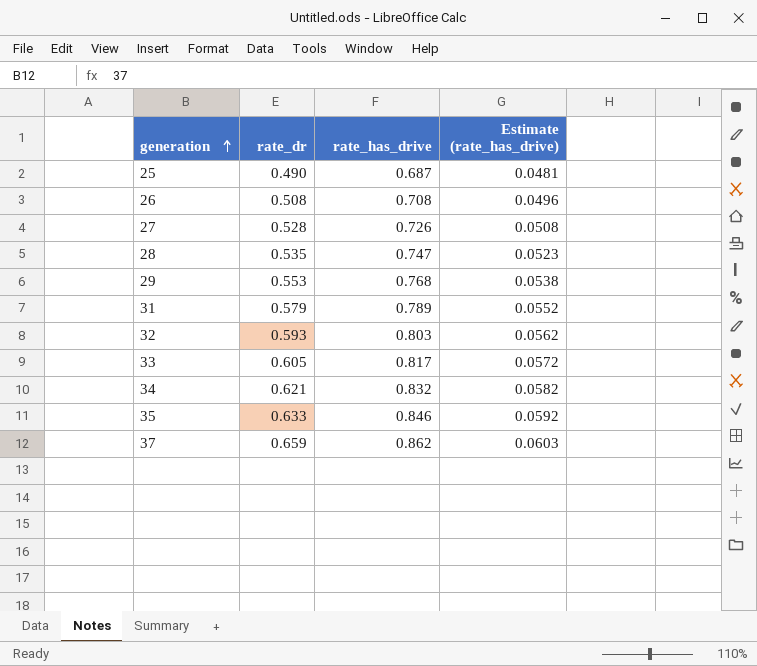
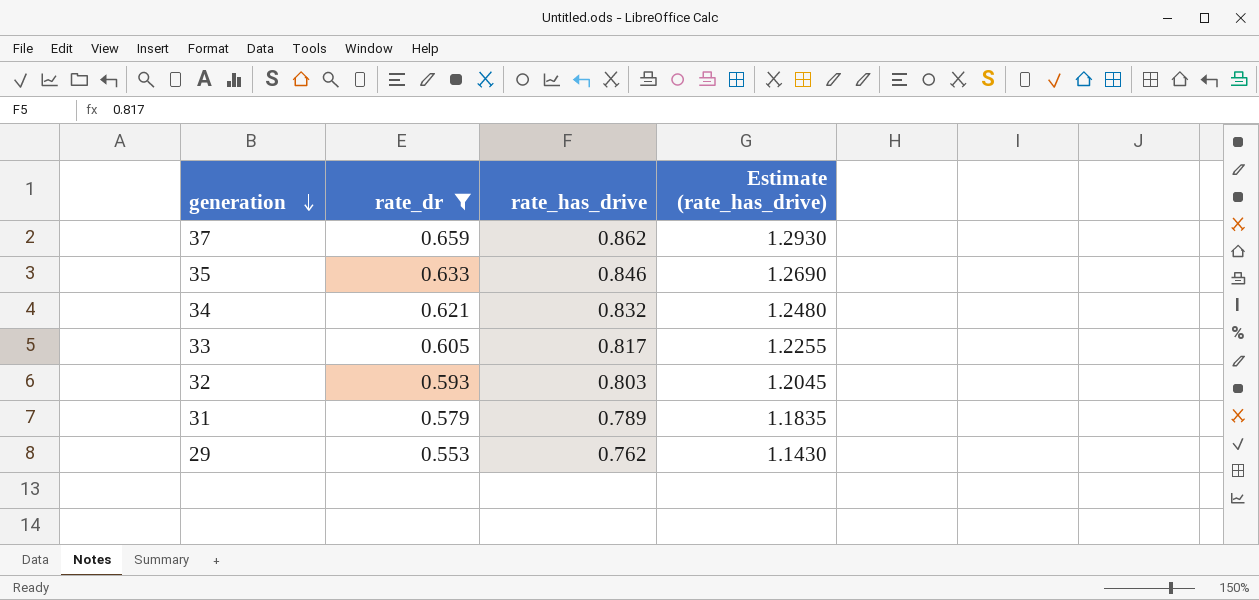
filter: none -> rate_dr >= 0.553
row order: generation ascending -> generation descending
column Estimate (rate_has_drive) | formula: [rate_has_drive] * 0.07 -> [rate_has_drive] * 1.5
29 | rate_has_drive: 0.768 -> 0.762

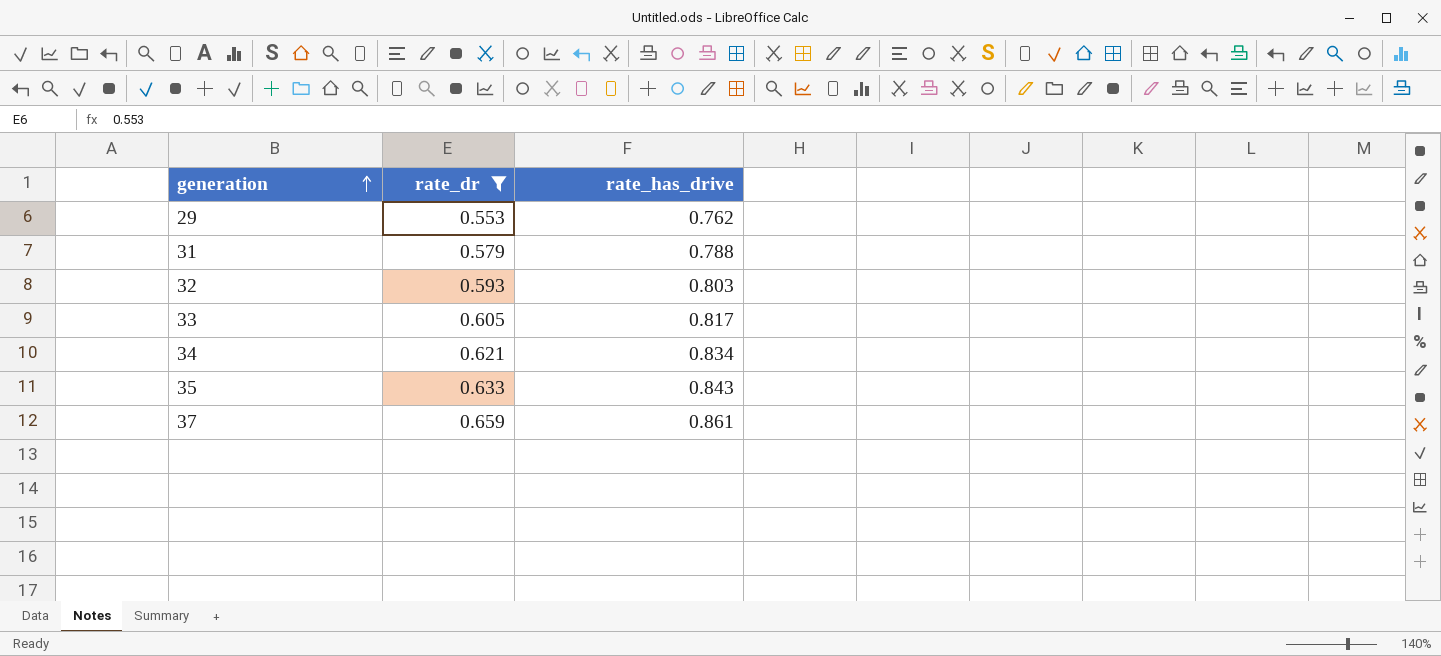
row order: generation descending -> generation ascending
column Estimate (rate_has_drive) | formula: [rate_has_drive] * 1.5 -> none
31 | rate_has_drive: 0.789 -> 0.788
34 | rate_has_drive: 0.832 -> 0.834
35 | rate_has_drive: 0.846 -> 0.843
37 | rate_has_drive: 0.862 -> 0.861

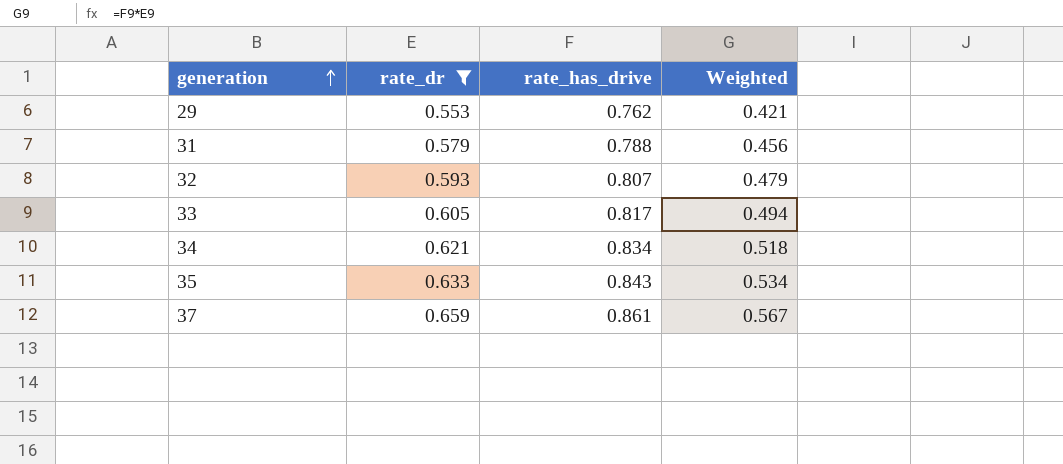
column Weighted | formula: none -> [rate_dr] * [rate_has_drive]
32 | rate_has_drive: 0.803 -> 0.807

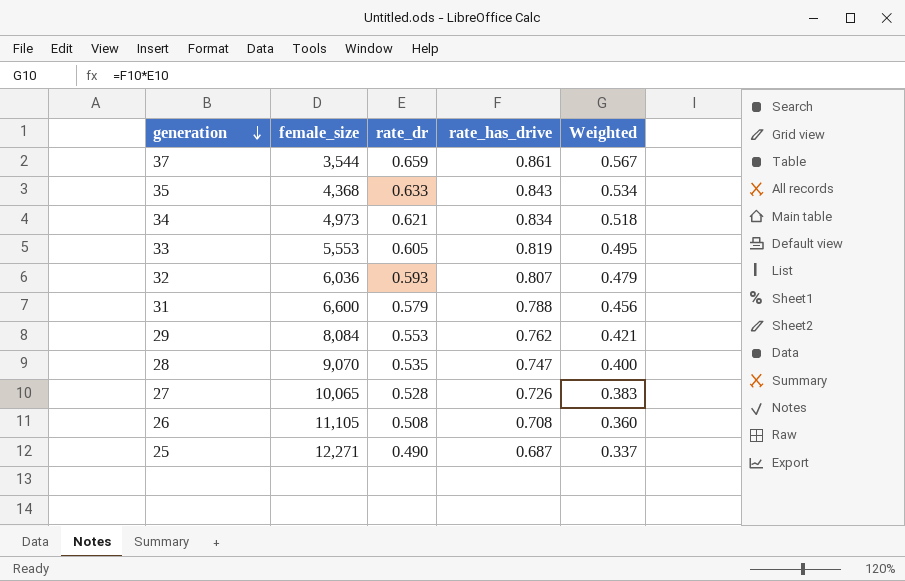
filter: rate_dr >= 0.553 -> none
row order: generation ascending -> generation descending
column female_size | position: none -> 2
33 | rate_has_drive: 0.817 -> 0.819
33 | Weighted: 0.494 -> 0.495

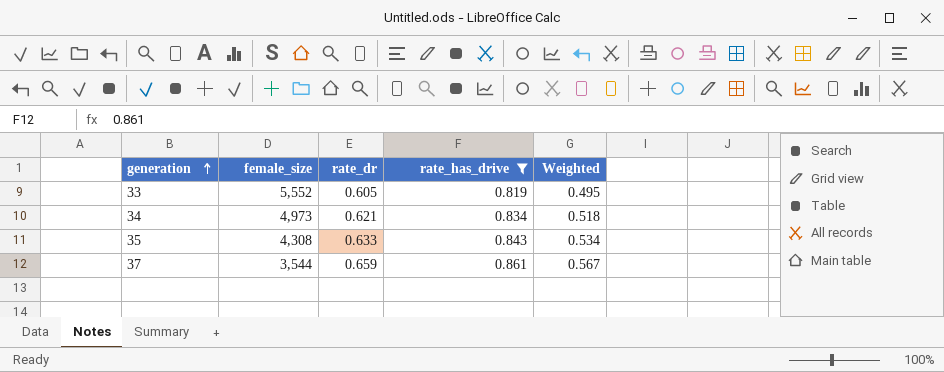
filter: none -> rate_has_drive >= 0.819
row order: generation descending -> generation ascending
33 | female_size: 5,553 -> 5,552
35 | female_size: 4,368 -> 4,308

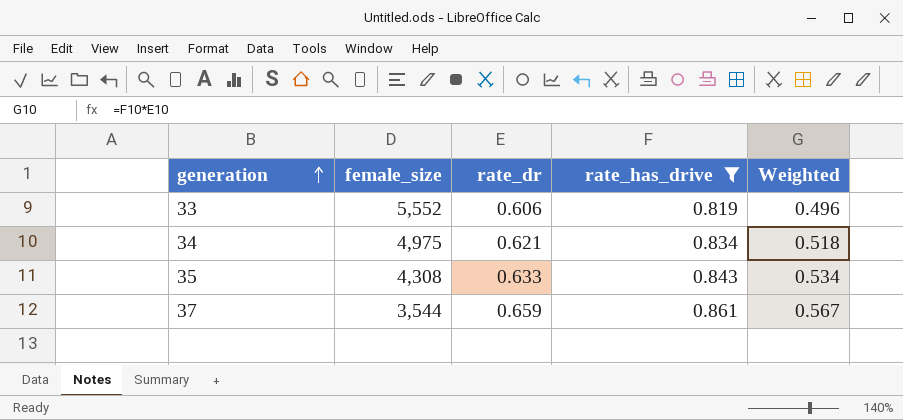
33 | rate_dr: 0.605 -> 0.606
33 | Weighted: 0.495 -> 0.496
34 | female_size: 4,973 -> 4,975

